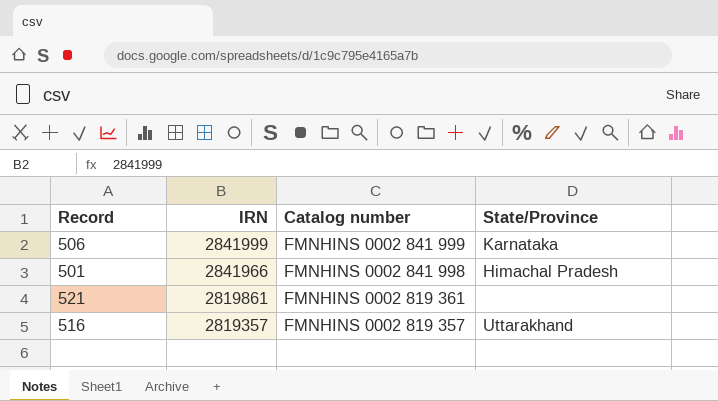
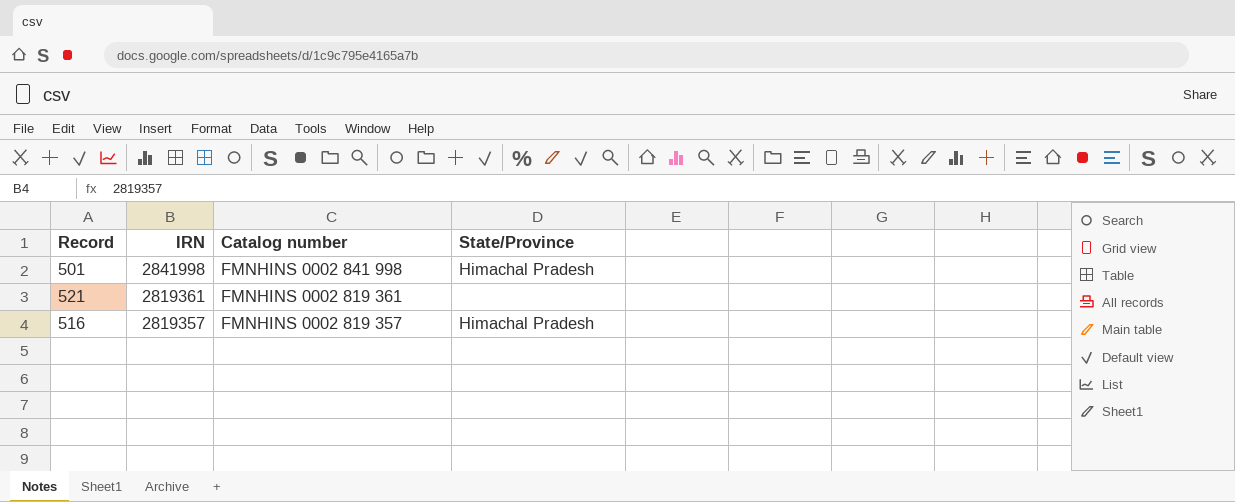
row 506: 2841999 | FMNHINS 0002 841 999 | Karnataka -> none
501 | IRN: 2841966 -> 2841998
521 | IRN: 2819861 -> 2819361
516 | State/Province: Uttarakhand -> Himachal Pradesh

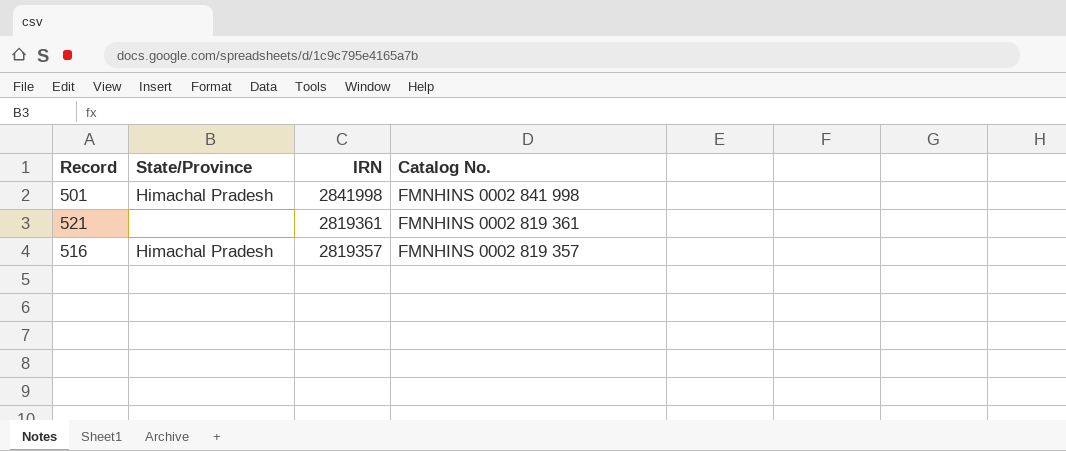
column State/Province | position: 4 -> 2
column name: Catalog number -> Catalog No.

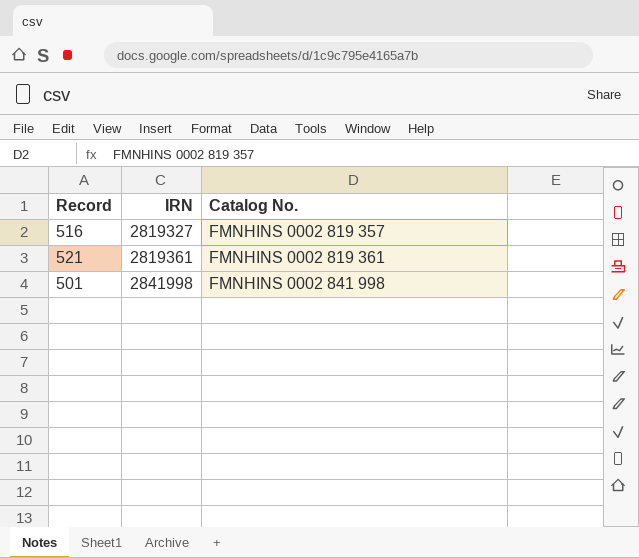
row order: IRN descending -> IRN ascending
column State/Province | position: 2 -> none
516 | IRN: 2819357 -> 2819327

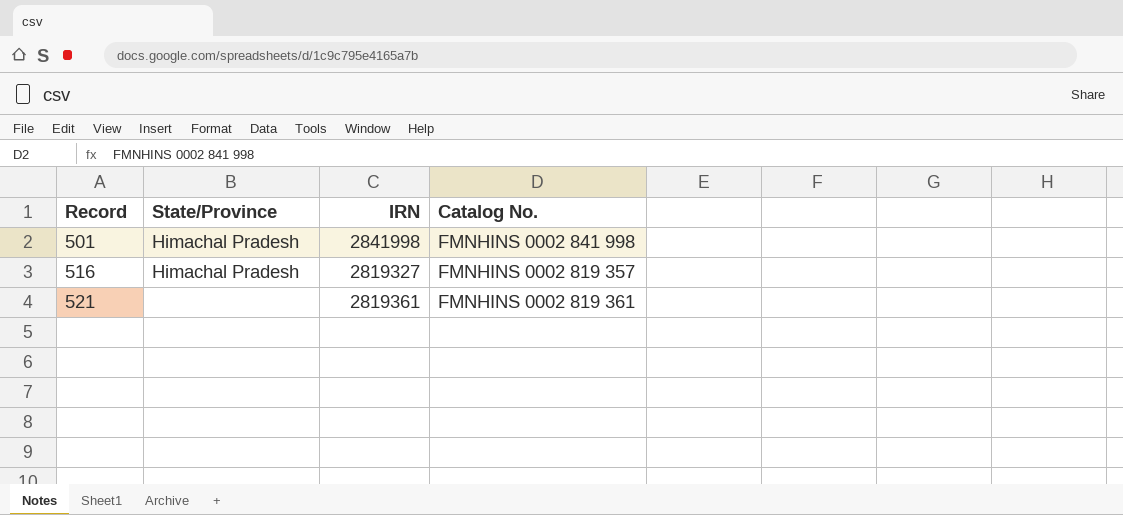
row order: IRN ascending -> Record ascending
column State/Province | position: none -> 2

